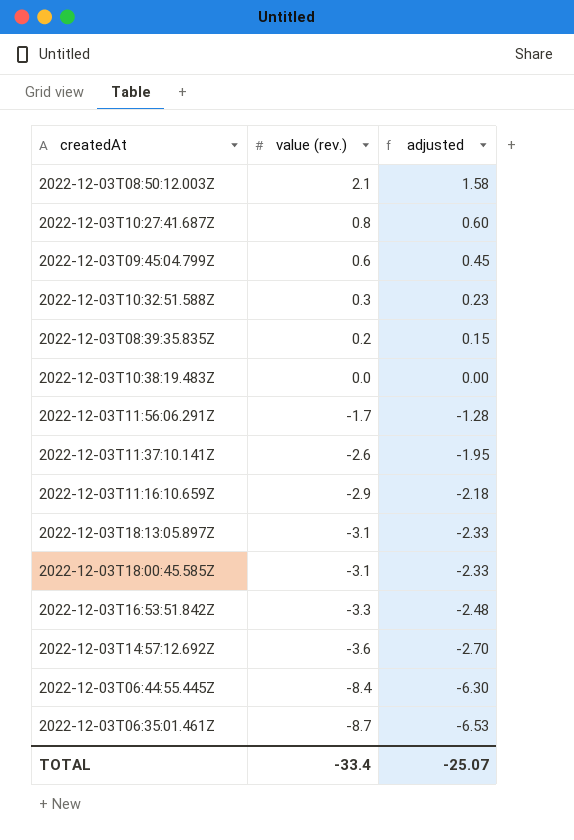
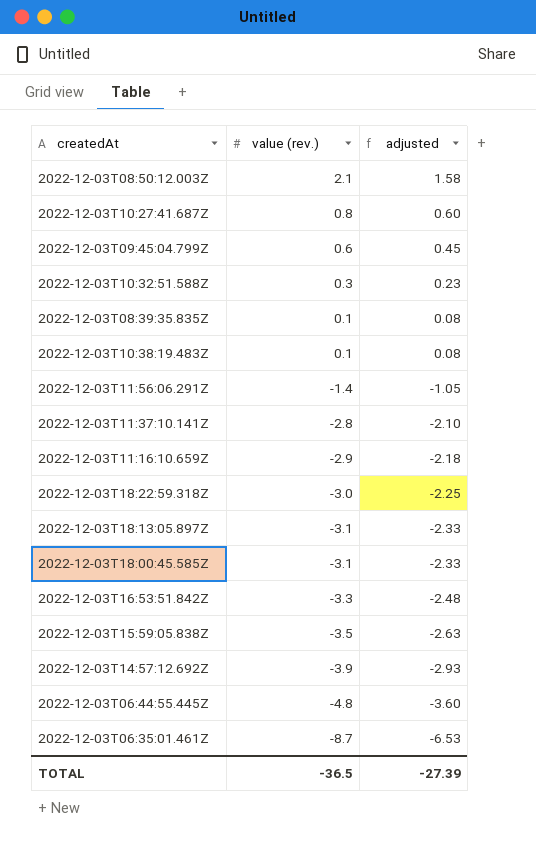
2022-12-03T08:39:35.835Z | value (rev.): 0.2 -> 0.1
2022-12-03T08:39:35.835Z | adjusted: 0.15 -> 0.08
2022-12-03T10:38:19.483Z | value (rev.): 0.0 -> 0.1
2022-12-03T10:38:19.483Z | adjusted: 0.00 -> 0.08
2022-12-03T11:56:06.291Z | value (rev.): -1.7 -> -1.4
2022-12-03T11:56:06.291Z | adjusted: -1.28 -> -1.05
2022-12-03T11:37:10.141Z | value (rev.): -2.6 -> -2.8
2022-12-03T11:37:10.141Z | adjusted: -1.95 -> -2.10
row 2022-12-03T18:22:59.318Z: none -> -3.0 | -2.25
row 2022-12-03T15:59:05.838Z: none -> -3.5 | -2.63
2022-12-03T14:57:12.692Z | value (rev.): -3.6 -> -3.9
2022-12-03T14:57:12.692Z | adjusted: -2.70 -> -2.93
2022-12-03T06:44:55.445Z | value (rev.): -8.4 -> -4.8
2022-12-03T06:44:55.445Z | adjusted: -6.30 -> -3.60
TOTAL | value (rev.): -33.4 -> -36.5
TOTAL | adjusted: -25.07 -> -27.39

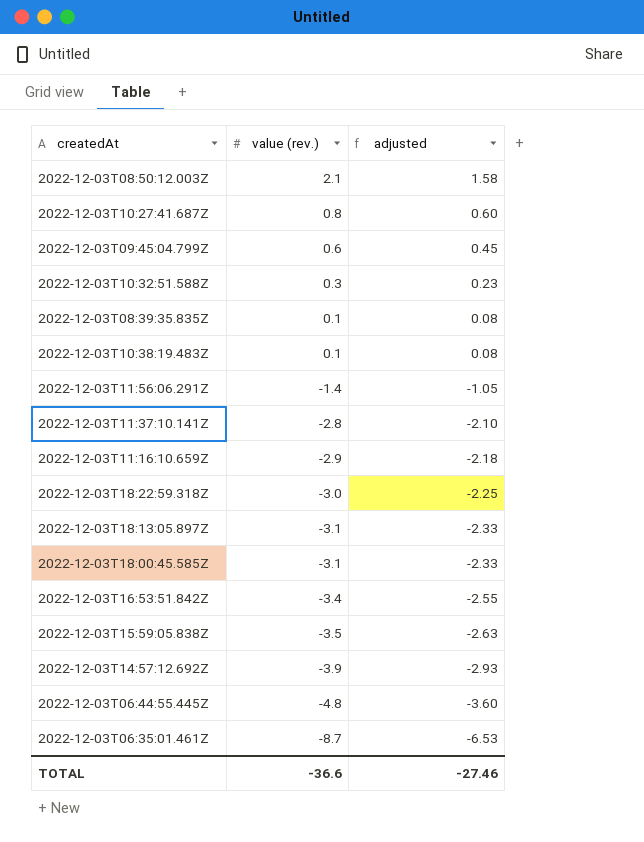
2022-12-03T16:53:51.842Z | value (rev.): -3.3 -> -3.4
2022-12-03T16:53:51.842Z | adjusted: -2.48 -> -2.55
TOTAL | value (rev.): -36.5 -> -36.6
TOTAL | adjusted: -27.39 -> -27.46

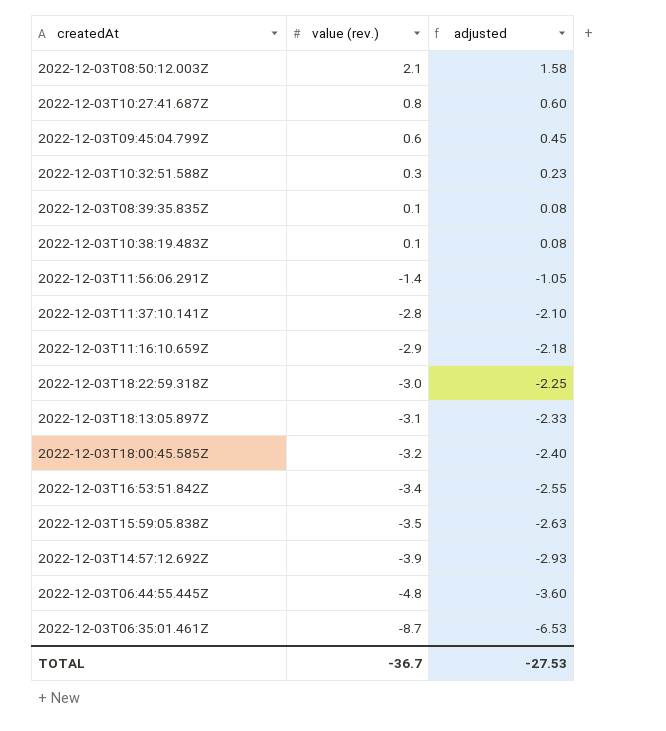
2022-12-03T18:00:45.585Z | value (rev.): -3.1 -> -3.2
2022-12-03T18:00:45.585Z | adjusted: -2.33 -> -2.40
TOTAL | value (rev.): -36.6 -> -36.7
TOTAL | adjusted: -27.46 -> -27.53

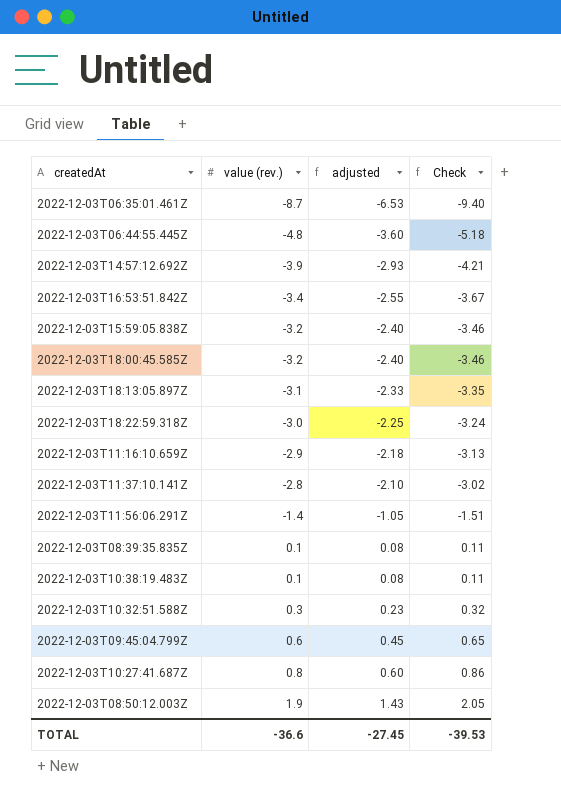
row order: value (rev.) descending -> value (rev.) ascending
column Check | formula: none -> [value (rev.)] * 1.08
2022-12-03T15:59:05.838Z | value (rev.): -3.5 -> -3.2
2022-12-03T15:59:05.838Z | adjusted: -2.63 -> -2.40
2022-12-03T08:50:12.003Z | value (rev.): 2.1 -> 1.9
2022-12-03T08:50:12.003Z | adjusted: 1.58 -> 1.43
TOTAL | value (rev.): -36.7 -> -36.6
TOTAL | adjusted: -27.53 -> -27.45

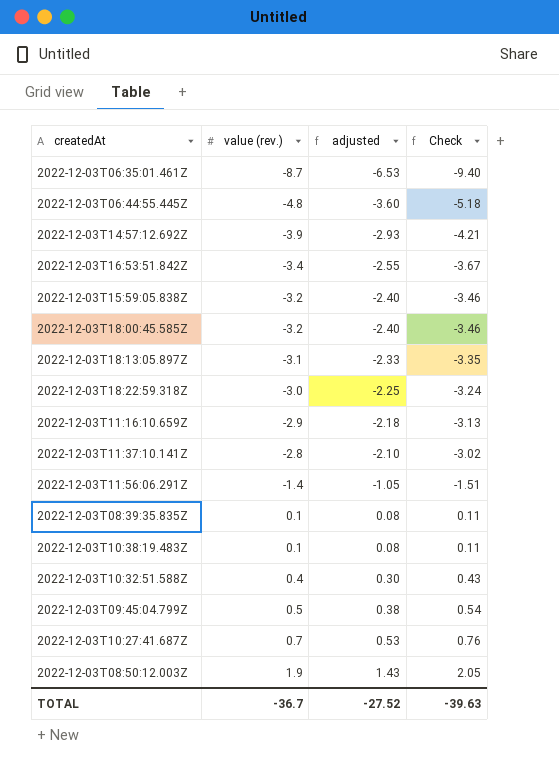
2022-12-03T10:32:51.588Z | value (rev.): 0.3 -> 0.4
2022-12-03T10:32:51.588Z | adjusted: 0.23 -> 0.30
2022-12-03T10:32:51.588Z | Check: 0.32 -> 0.43
2022-12-03T09:45:04.799Z | value (rev.): 0.6 -> 0.5
2022-12-03T09:45:04.799Z | adjusted: 0.45 -> 0.38
2022-12-03T09:45:04.799Z | Check: 0.65 -> 0.54
2022-12-03T10:27:41.687Z | value (rev.): 0.8 -> 0.7
2022-12-03T10:27:41.687Z | adjusted: 0.60 -> 0.53
2022-12-03T10:27:41.687Z | Check: 0.86 -> 0.76
TOTAL | value (rev.): -36.6 -> -36.7
TOTAL | adjusted: -27.45 -> -27.52
TOTAL | Check: -39.53 -> -39.63

